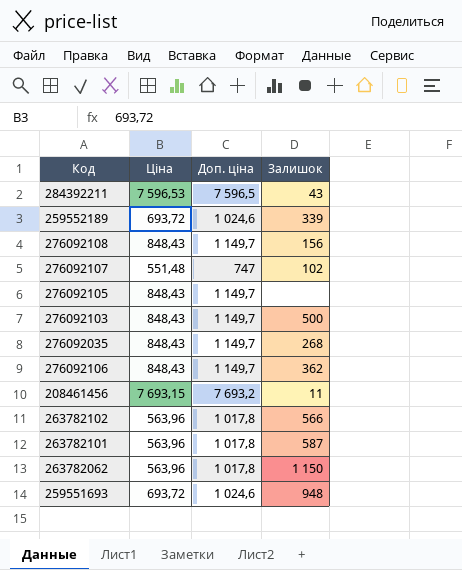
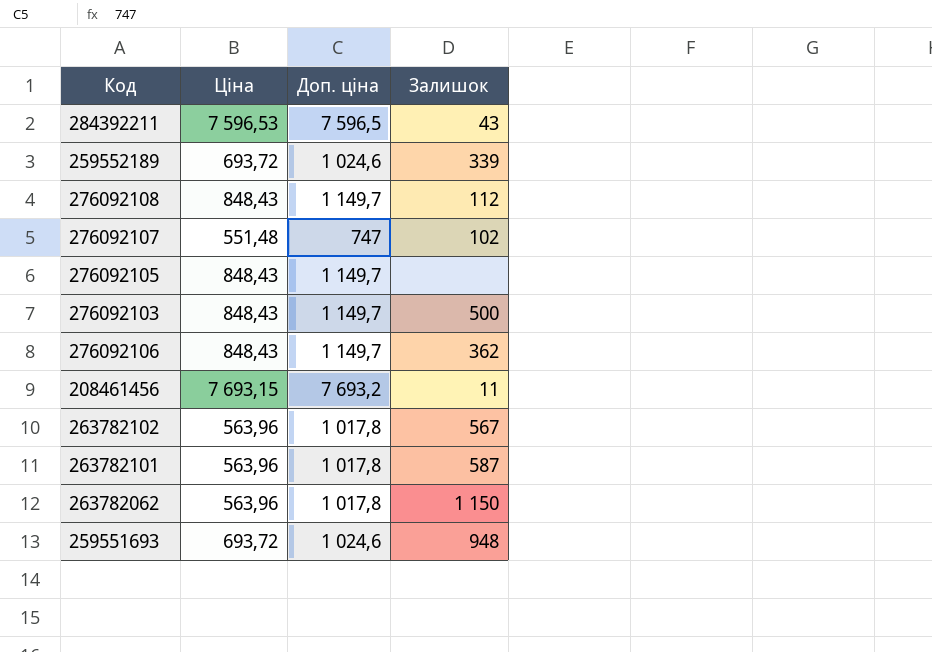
row 276092035: 848,43 | 1 149,7 | 268 -> none
276092108 | Залишок: 156 -> 112
263782102 | Залишок: 566 -> 567

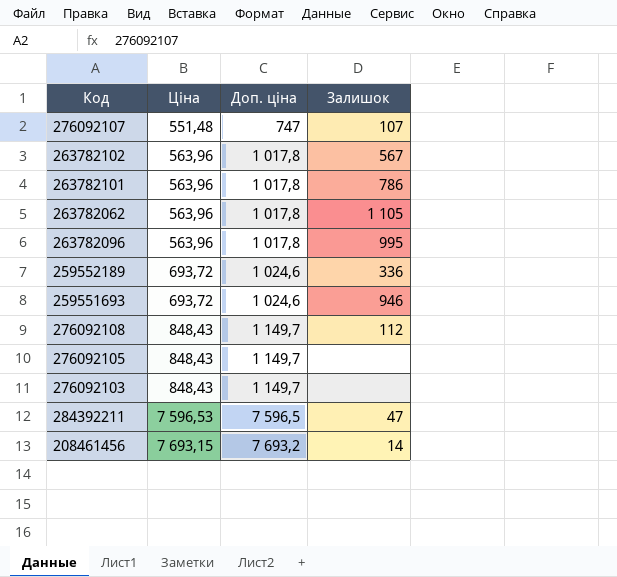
row order: none -> Ціна ascending
row 276092106: 848,43 | 1 149,7 | 362 -> none
276092107 | Залишок: 102 -> 107
263782101 | Залишок: 587 -> 786
263782062 | Залишок: 1 150 -> 1 105
row 263782096: none -> 563,96 | 1 017,8 | 995
259552189 | Залишок: 339 -> 336
259551693 | Залишок: 948 -> 946
276092103 | Залишок: 500 -> none
284392211 | Залишок: 43 -> 47
208461456 | Залишок: 11 -> 14

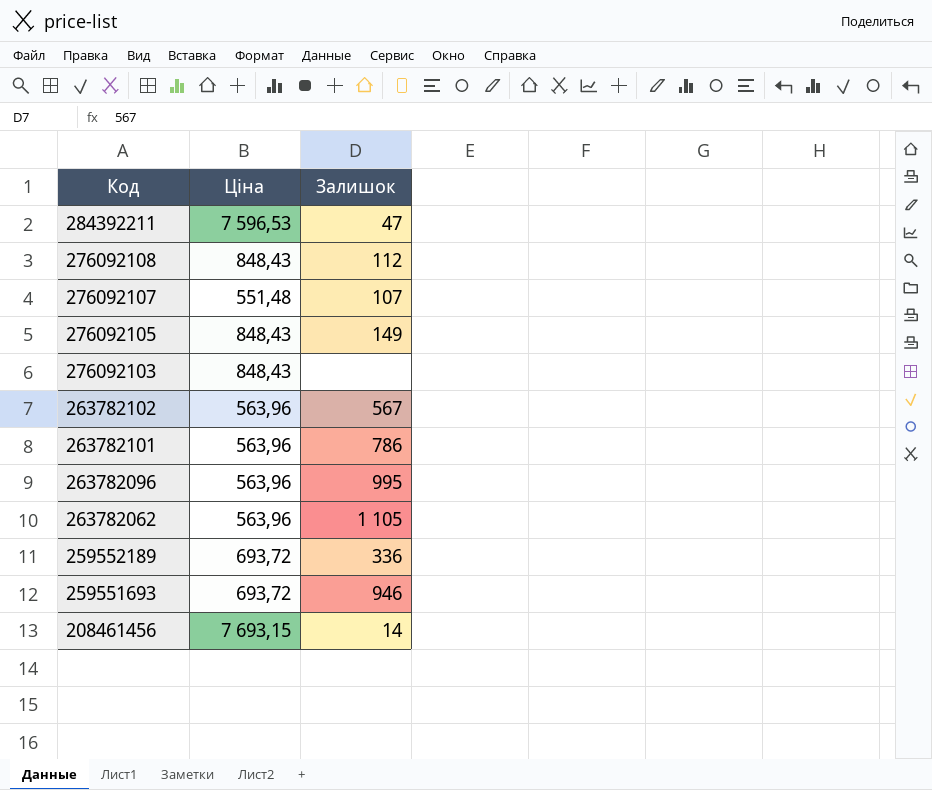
row order: Ціна ascending -> Код descending
column Доп. ціна | position: 3 -> none
276092105 | Залишок: none -> 149

